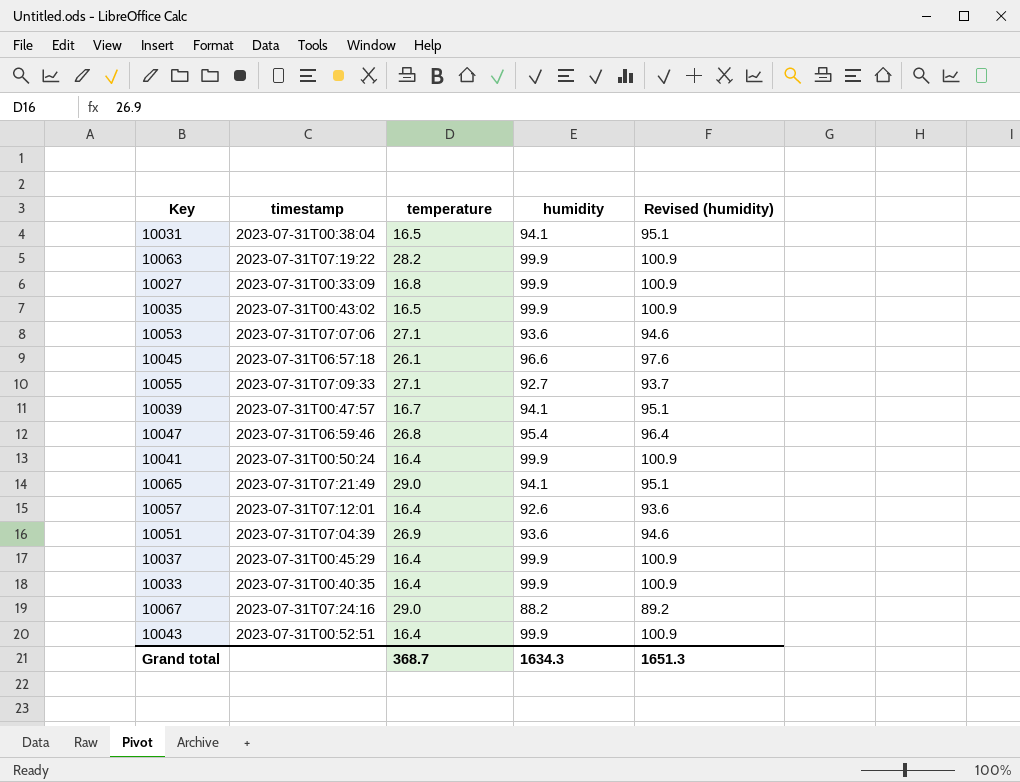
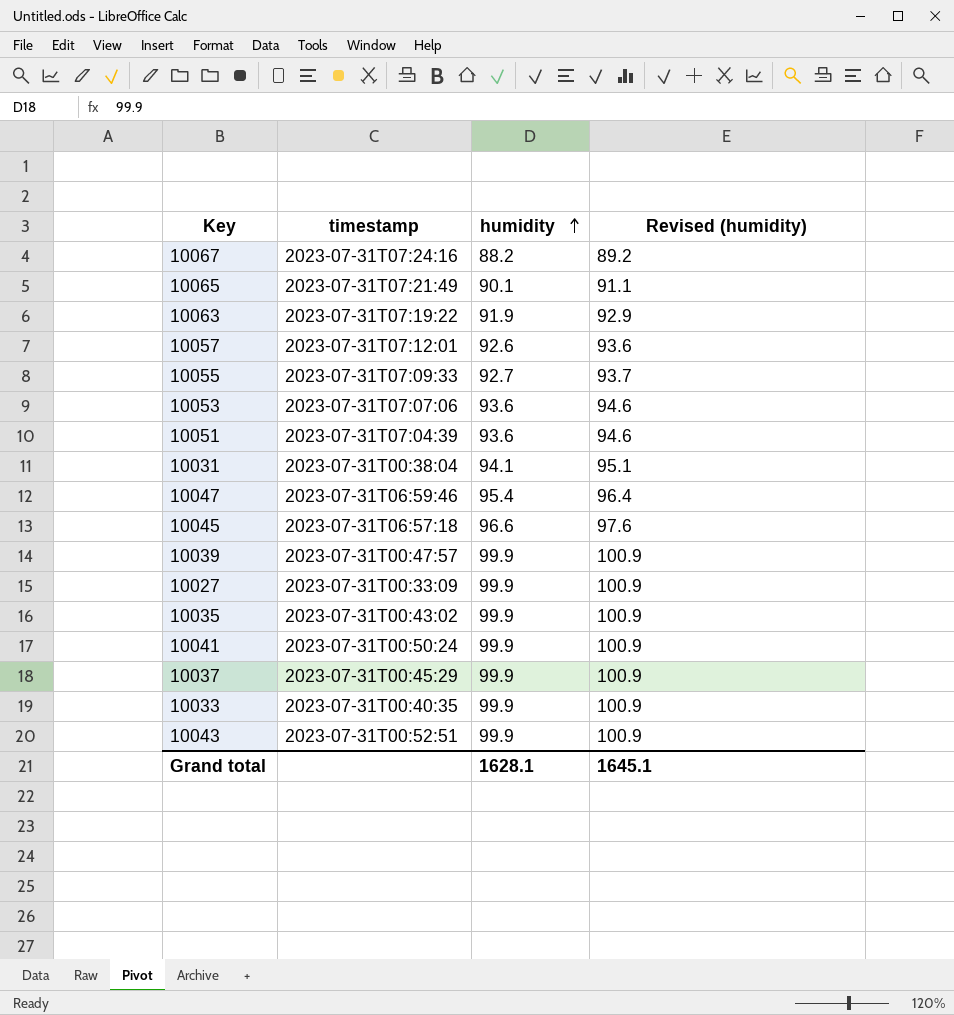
row order: none -> humidity ascending
column temperature | position: 3 -> none
10065 | humidity: 94.1 -> 90.1
10065 | Revised (humidity): 95.1 -> 91.1
10063 | humidity: 99.9 -> 91.9
10063 | Revised (humidity): 100.9 -> 92.9
10039 | humidity: 94.1 -> 99.9
10039 | Revised (humidity): 95.1 -> 100.9
Grand total | humidity: 1634.3 -> 1628.1
Grand total | Revised (humidity): 1651.3 -> 1645.1

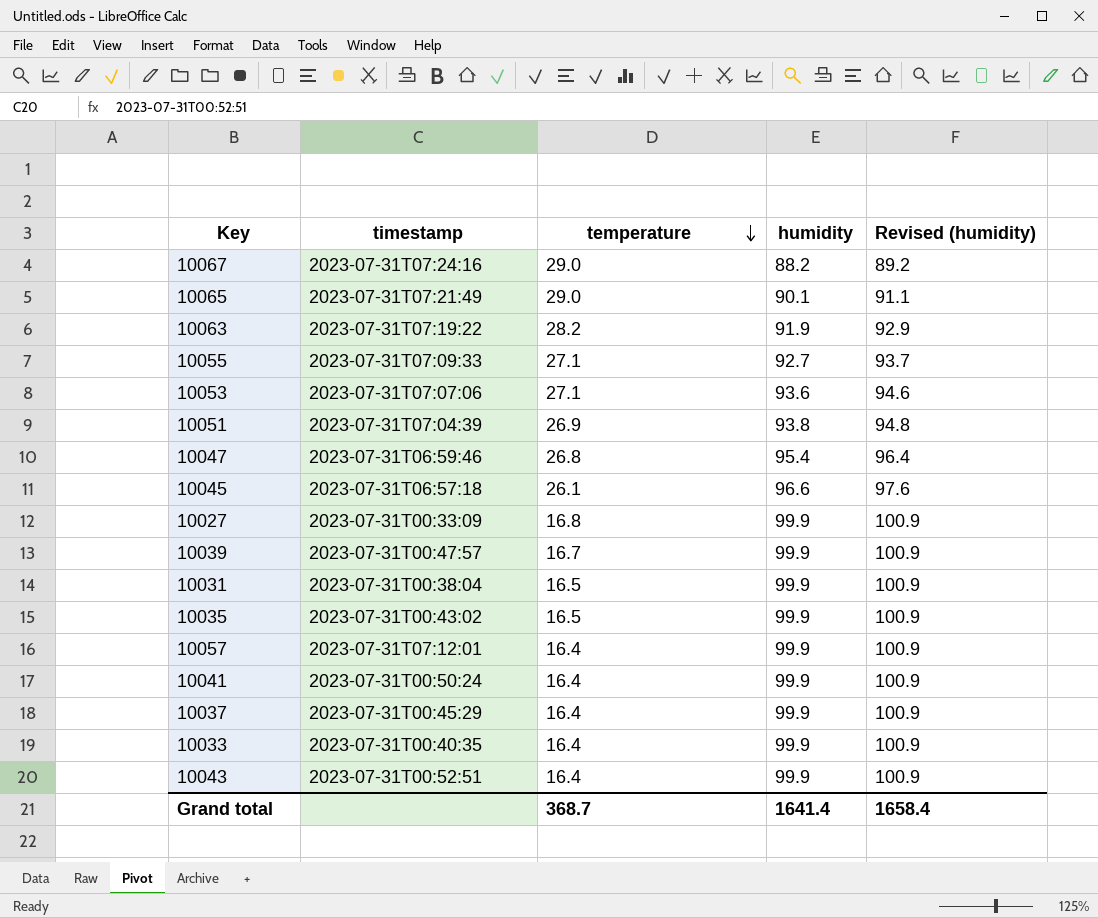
row order: humidity ascending -> temperature descending
column temperature | position: none -> 3
10051 | humidity: 93.6 -> 93.8
10051 | Revised (humidity): 94.6 -> 94.8
10031 | humidity: 94.1 -> 99.9
10031 | Revised (humidity): 95.1 -> 100.9
10057 | humidity: 92.6 -> 99.9
10057 | Revised (humidity): 93.6 -> 100.9
Grand total | humidity: 1628.1 -> 1641.4
Grand total | Revised (humidity): 1645.1 -> 1658.4

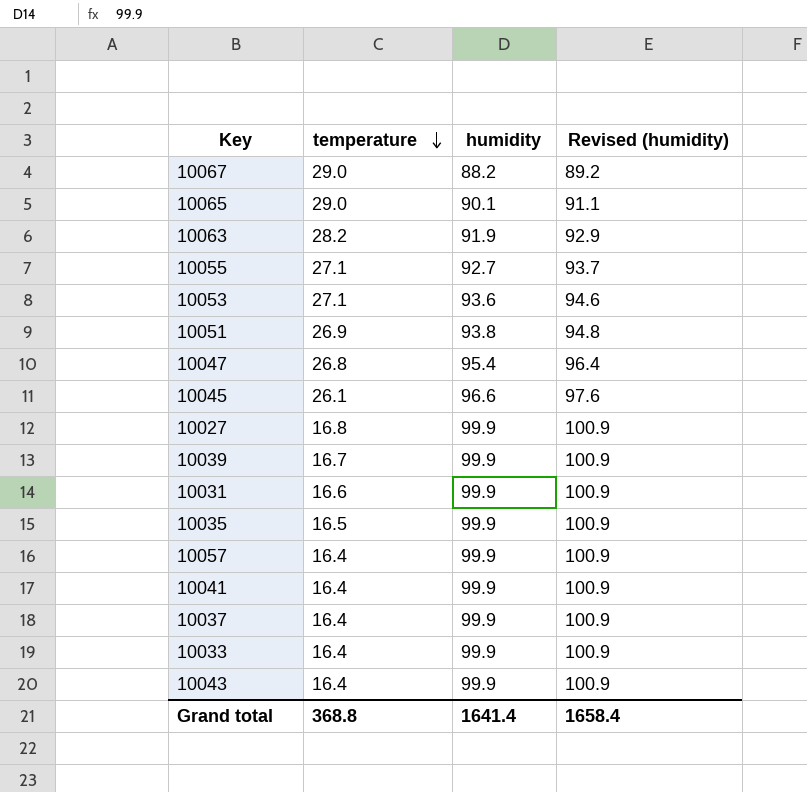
column timestamp | position: 2 -> none
10031 | temperature: 16.5 -> 16.6
Grand total | temperature: 368.7 -> 368.8

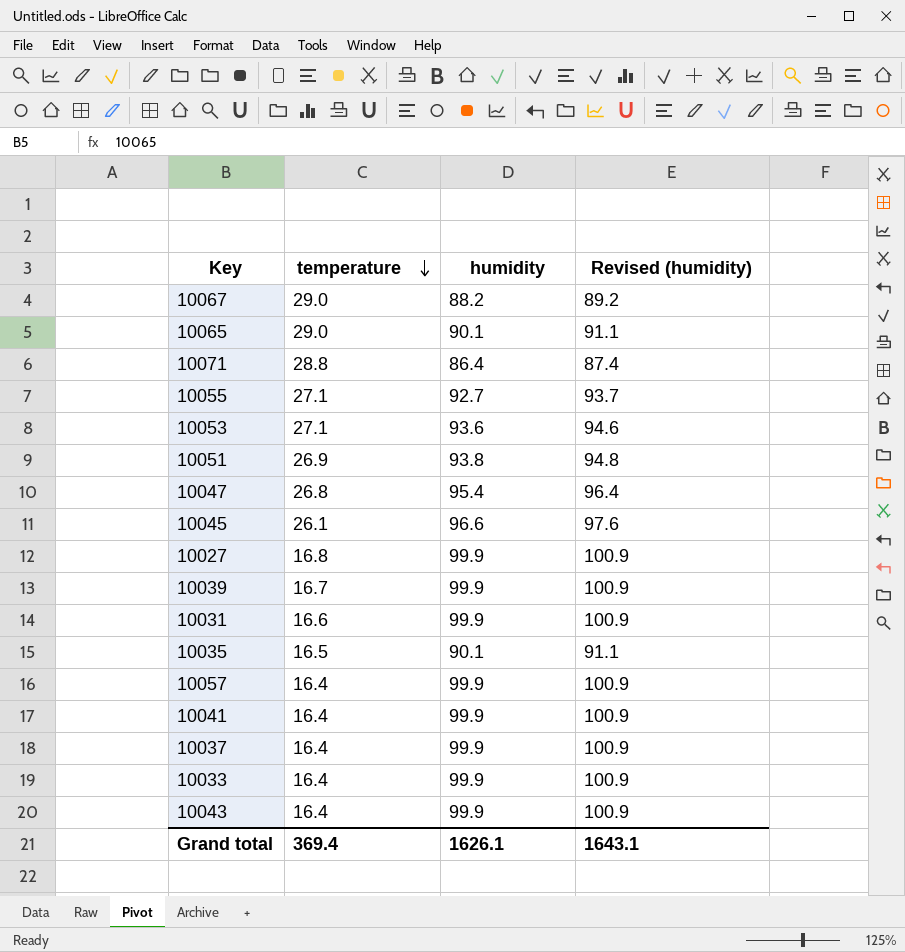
row 10063: 28.2 | 91.9 | 92.9 -> none
row 10071: none -> 28.8 | 86.4 | 87.4
10035 | humidity: 99.9 -> 90.1
10035 | Revised (humidity): 100.9 -> 91.1
Grand total | temperature: 368.8 -> 369.4
Grand total | humidity: 1641.4 -> 1626.1
Grand total | Revised (humidity): 1658.4 -> 1643.1

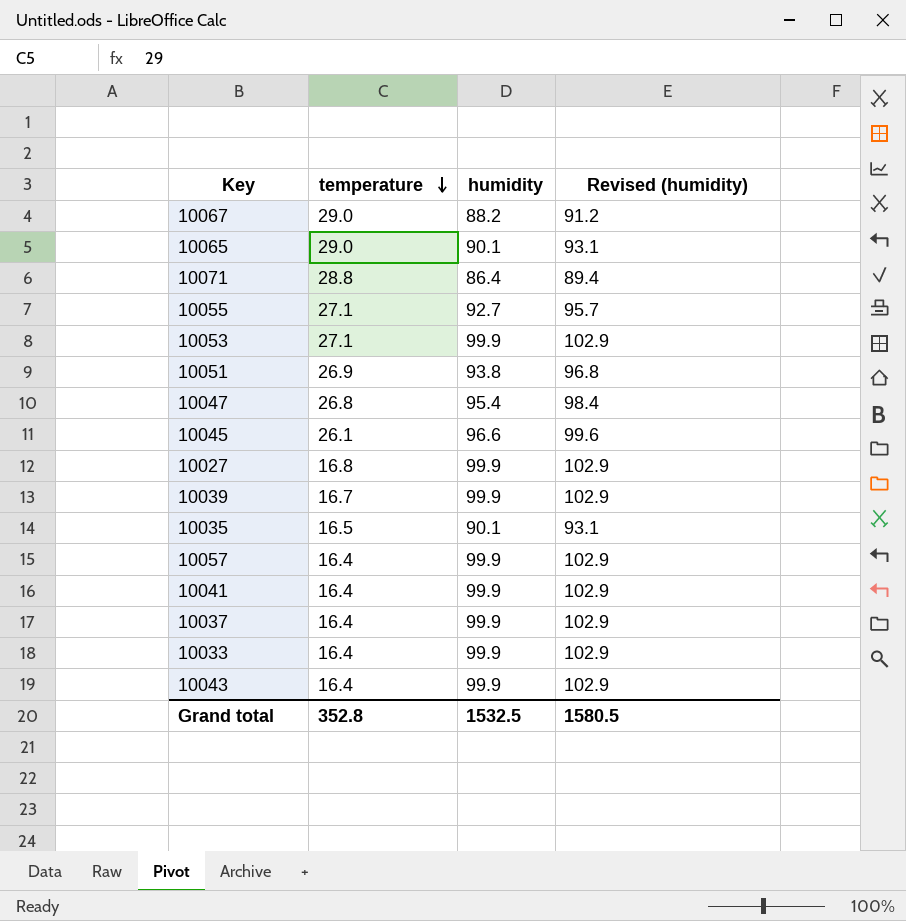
column Revised (humidity) | formula: [humidity] + 1 -> [humidity] + 3
row 10031: 16.6 | 99.9 | 100.9 -> none
10053 | humidity: 93.6 -> 99.9
Grand total | temperature: 369.4 -> 352.8
Grand total | humidity: 1626.1 -> 1532.5
Grand total | Revised (humidity): 1643.1 -> 1580.5

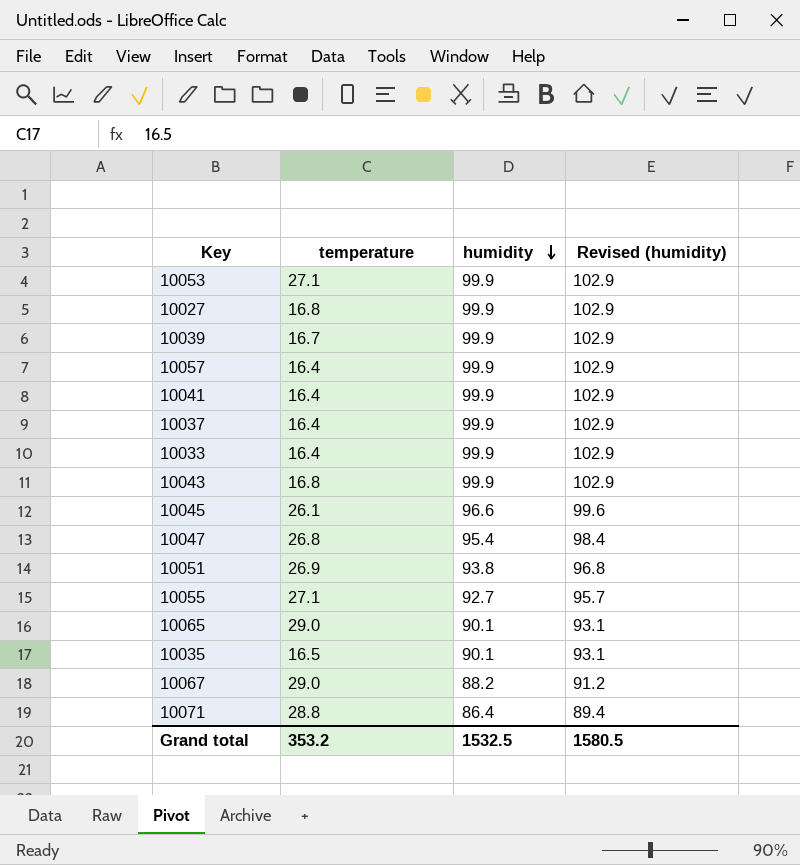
row order: temperature descending -> humidity descending
10043 | temperature: 16.4 -> 16.8
Grand total | temperature: 352.8 -> 353.2

